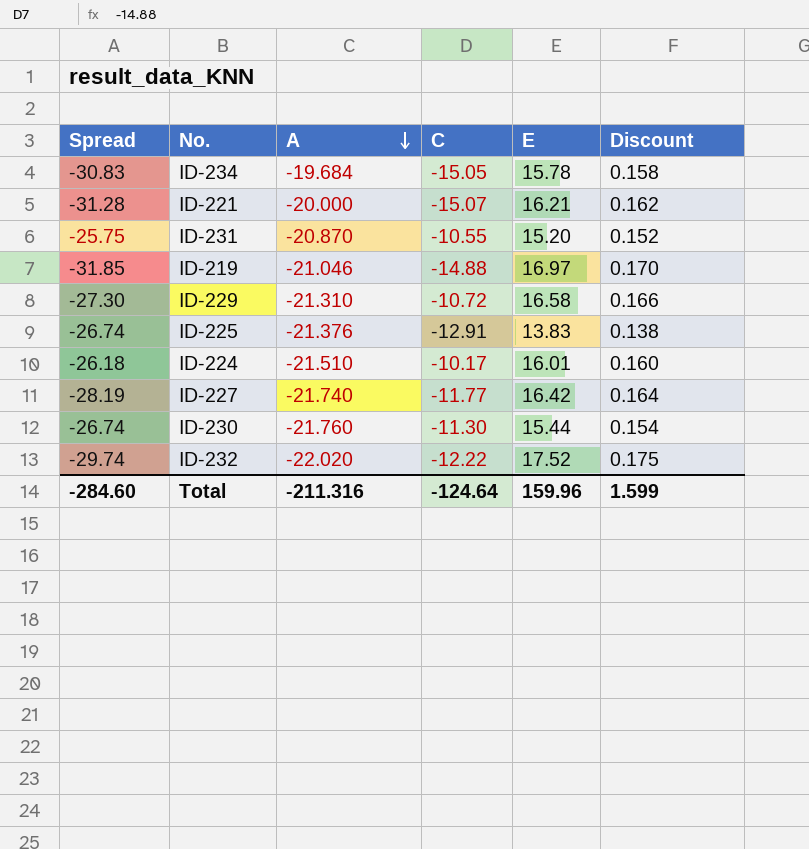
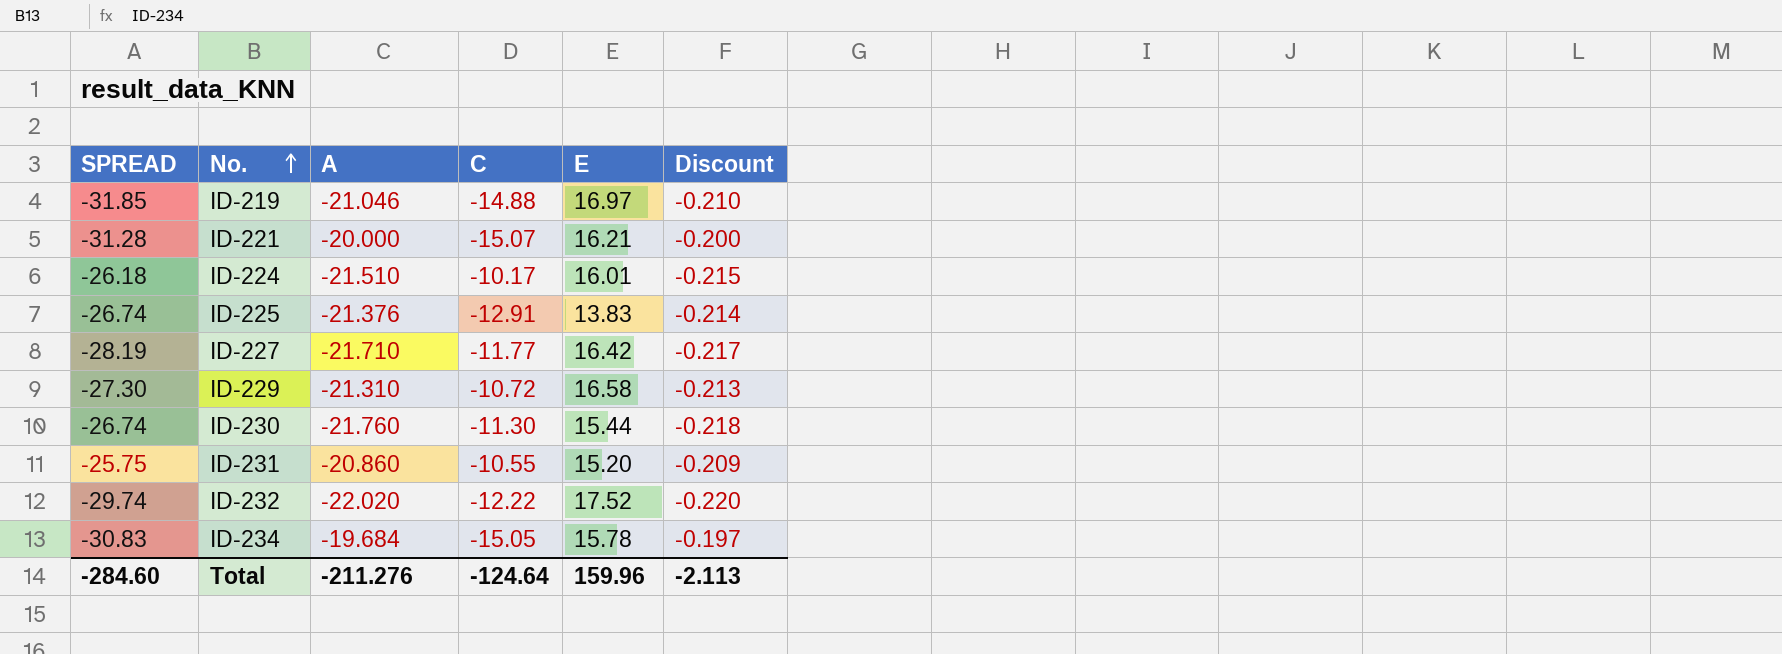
row order: A descending -> No. ascending
column name: Spread -> SPREAD
column Discount | formula: [E] * 0.01 -> [A] * 0.01
ID-227 | A: -21.740 -> -21.710
ID-231 | A: -20.870 -> -20.860
Total | A: -211.316 -> -211.276
Total | Discount: 1.599 -> -2.113

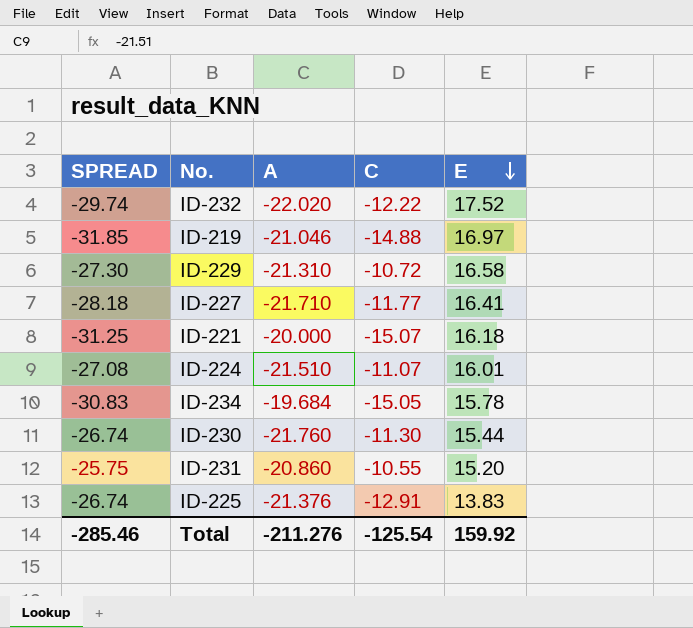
row order: No. ascending -> E descending
column Discount | formula: [A] * 0.01 -> none
ID-227 | SPREAD: -28.19 -> -28.18
ID-227 | E: 16.42 -> 16.41
ID-221 | SPREAD: -31.28 -> -31.25
ID-221 | E: 16.21 -> 16.18
ID-224 | SPREAD: -26.18 -> -27.08
ID-224 | C: -10.17 -> -11.07
Total | SPREAD: -284.60 -> -285.46
Total | C: -124.64 -> -125.54
Total | E: 159.96 -> 159.92

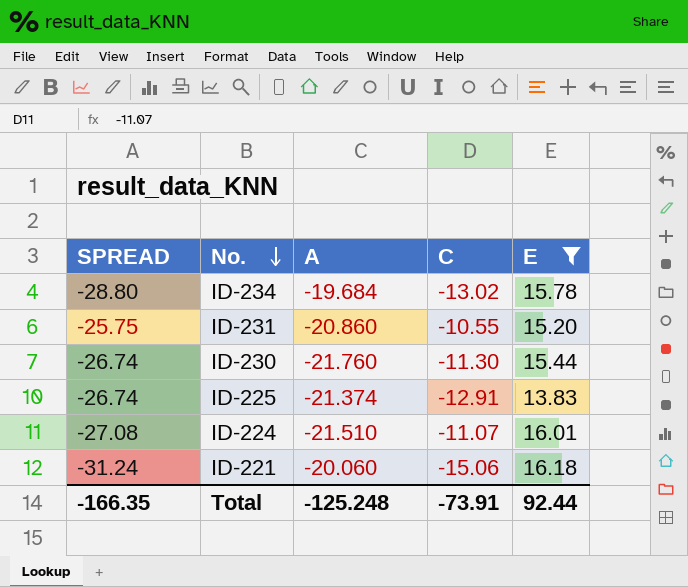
filter: none -> E <= 16.18
row order: E descending -> No. descending
ID-234 | SPREAD: -30.83 -> -28.80
ID-234 | C: -15.05 -> -13.02
ID-225 | A: -21.376 -> -21.374
ID-221 | SPREAD: -31.25 -> -31.24
ID-221 | A: -20.000 -> -20.060
ID-221 | C: -15.07 -> -15.06
Total | SPREAD: -285.46 -> -166.35
Total | A: -211.276 -> -125.248
Total | C: -125.54 -> -73.91
Total | E: 159.92 -> 92.44

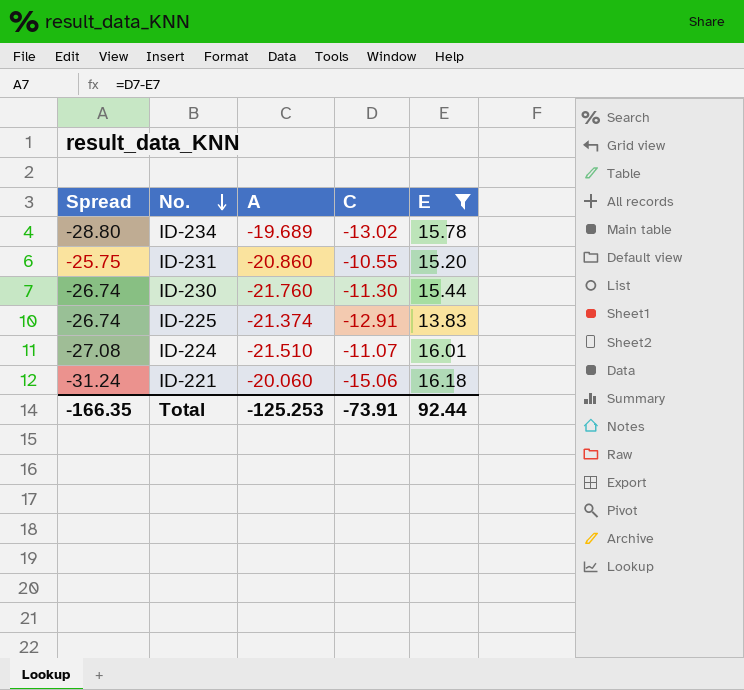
column name: SPREAD -> Spread
ID-234 | A: -19.684 -> -19.689
Total | A: -125.248 -> -125.253

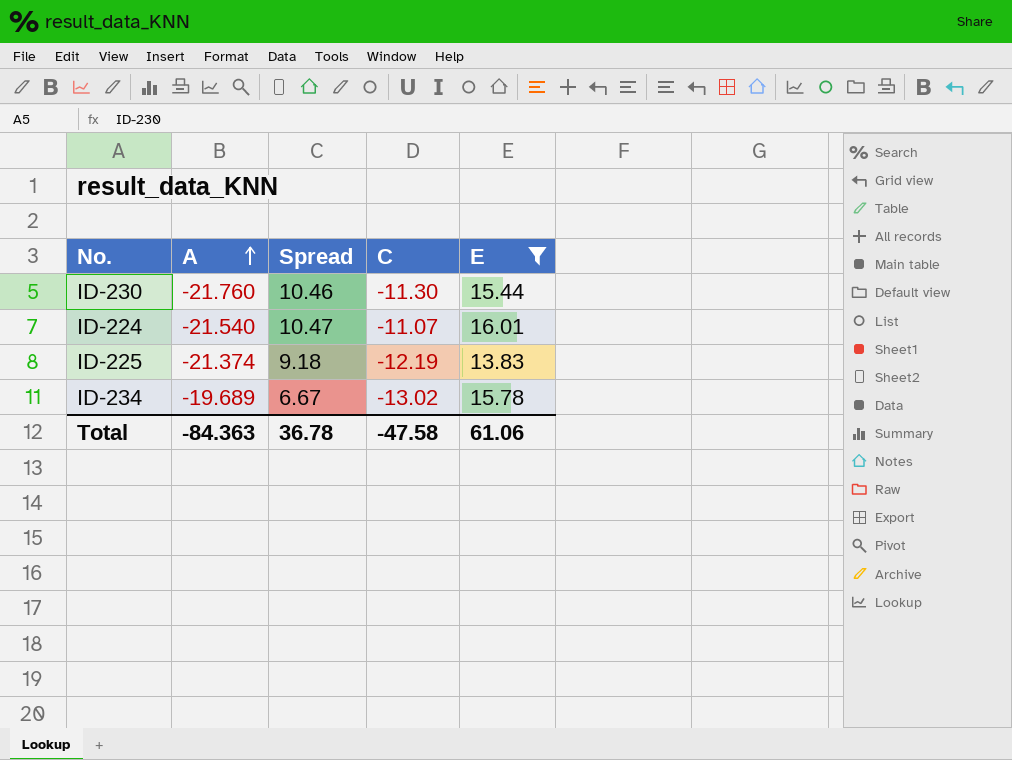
row order: No. descending -> A ascending
column Spread | formula: [C] - [E] -> [C] - [A]
column Spread | position: 1 -> 3
row ID-231: -25.75 | -20.860 | -10.55 | 15.20 -> none
row ID-221: -31.24 | -20.060 | -15.06 | 16.18 -> none
ID-224 | A: -21.510 -> -21.540
ID-225 | C: -12.91 -> -12.19
Total | A: -125.253 -> -84.363
Total | Spread: -166.35 -> 36.78
Total | C: -73.91 -> -47.58
Total | E: 92.44 -> 61.06

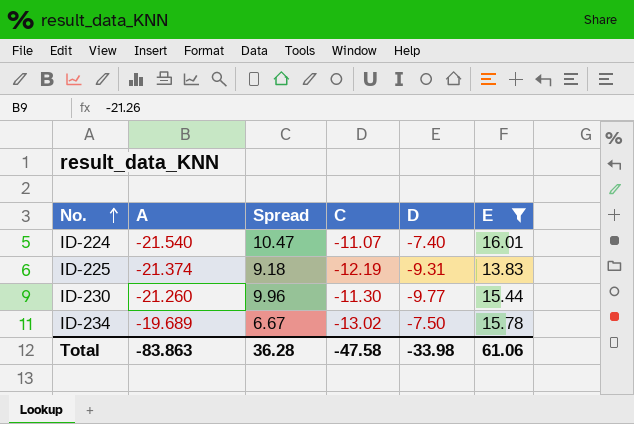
row order: A ascending -> No. ascending
column D | position: none -> 5
ID-230 | A: -21.760 -> -21.260
ID-230 | Spread: 10.46 -> 9.96
Total | A: -84.363 -> -83.863
Total | Spread: 36.78 -> 36.28

